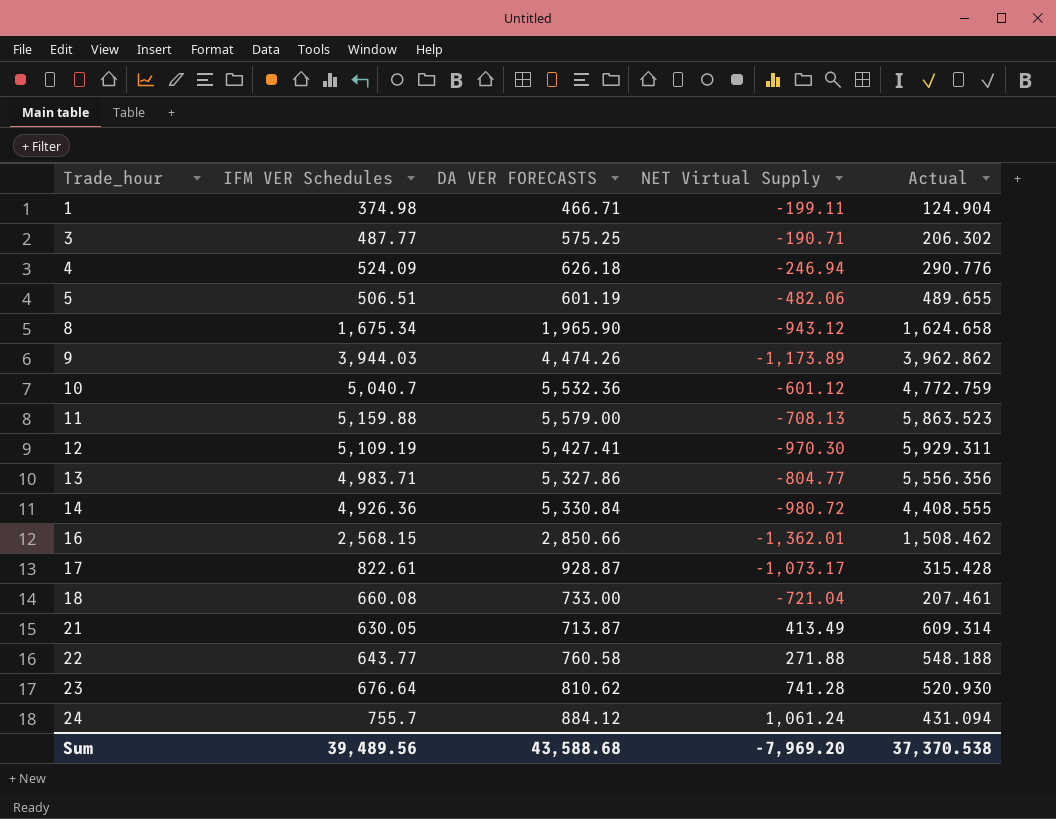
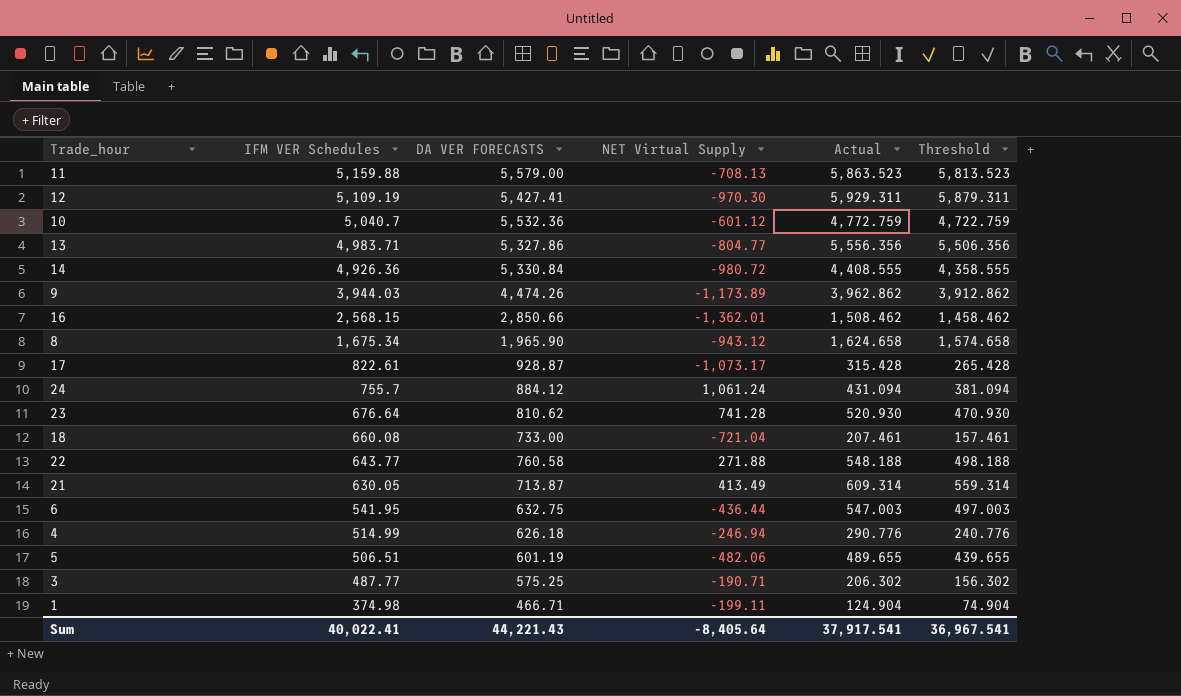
row order: Trade_hour ascending -> IFM VER Schedules descending
column Threshold | formula: none -> [Actual] - 50
row 6: none -> 541.95 | 632.75 | -436.44 | 547.003 | 497.003
4 | IFM VER Schedules: 524.09 -> 514.99
Sum | IFM VER Schedules: 39,489.56 -> 40,022.41
Sum | DA VER FORECASTS: 43,588.68 -> 44,221.43
Sum | NET Virtual Supply: -7,969.20 -> -8,405.64
Sum | Actual: 37,370.538 -> 37,917.541

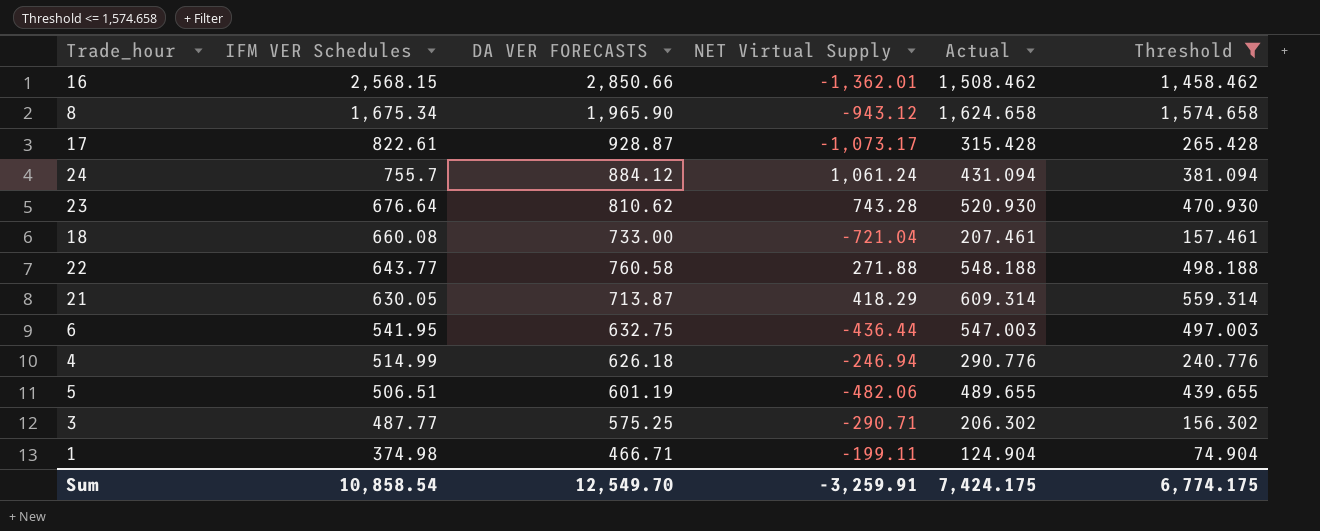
filter: none -> Threshold <= 1,574.658
23 | NET Virtual Supply: 741.28 -> 743.28
21 | NET Virtual Supply: 413.49 -> 418.29
3 | NET Virtual Supply: -190.71 -> -290.71
Sum | IFM VER Schedules: 40,022.41 -> 10,858.54
Sum | DA VER FORECASTS: 44,221.43 -> 12,549.70
Sum | NET Virtual Supply: -8,405.64 -> -3,259.91
Sum | Actual: 37,917.541 -> 7,424.175
Sum | Threshold: 36,967.541 -> 6,774.175

